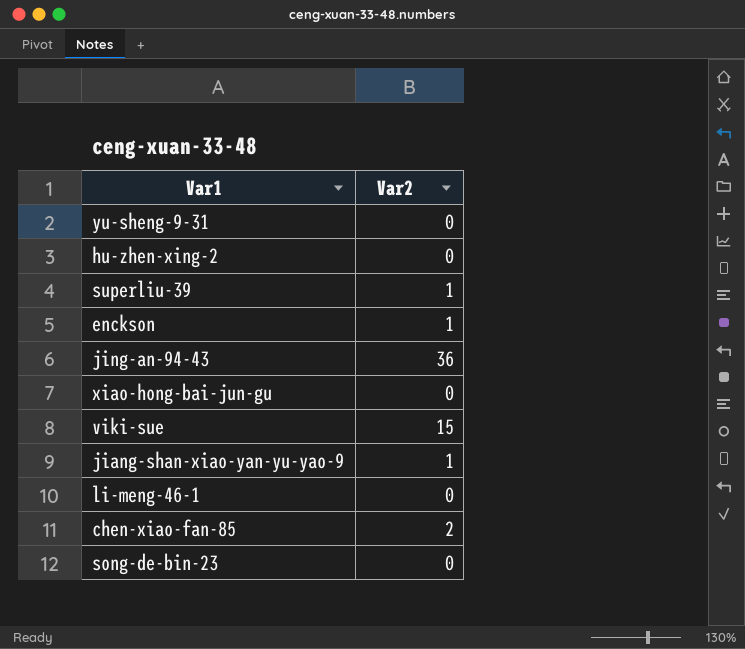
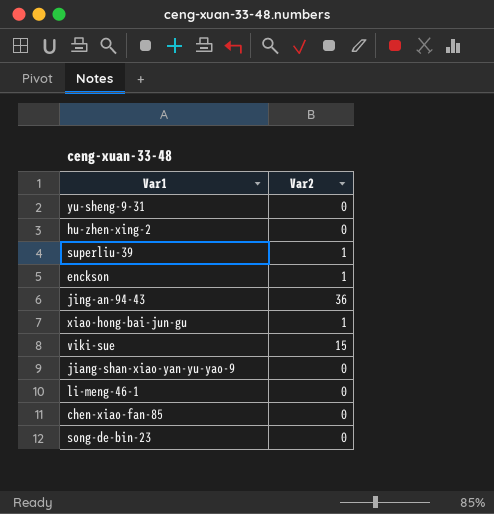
xiao-hong-bai-jun-gu | Var2: 0 -> 1
jiang-shan-xiao-yan-yu-yao-9 | Var2: 1 -> 0
chen-xiao-fan-85 | Var2: 2 -> 0

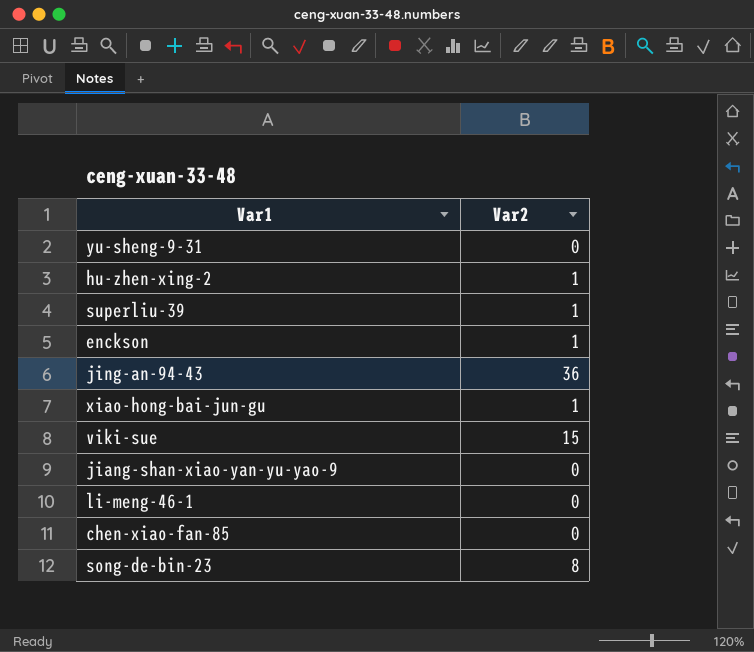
hu-zhen-xing-2 | Var2: 0 -> 1
song-de-bin-23 | Var2: 0 -> 8

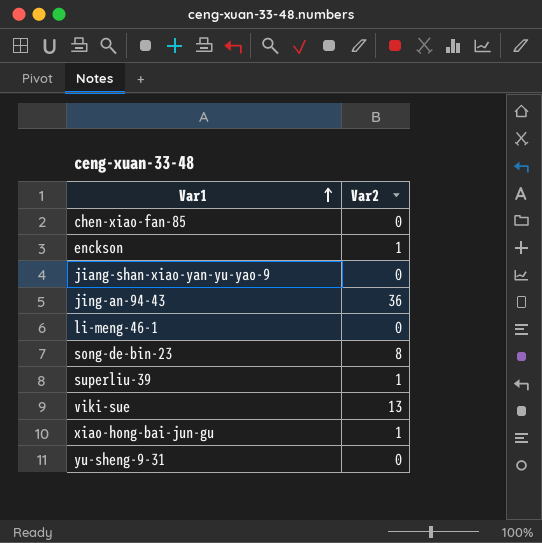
row order: none -> Var1 ascending
row hu-zhen-xing-2: 1 -> none
viki-sue | Var2: 15 -> 13

